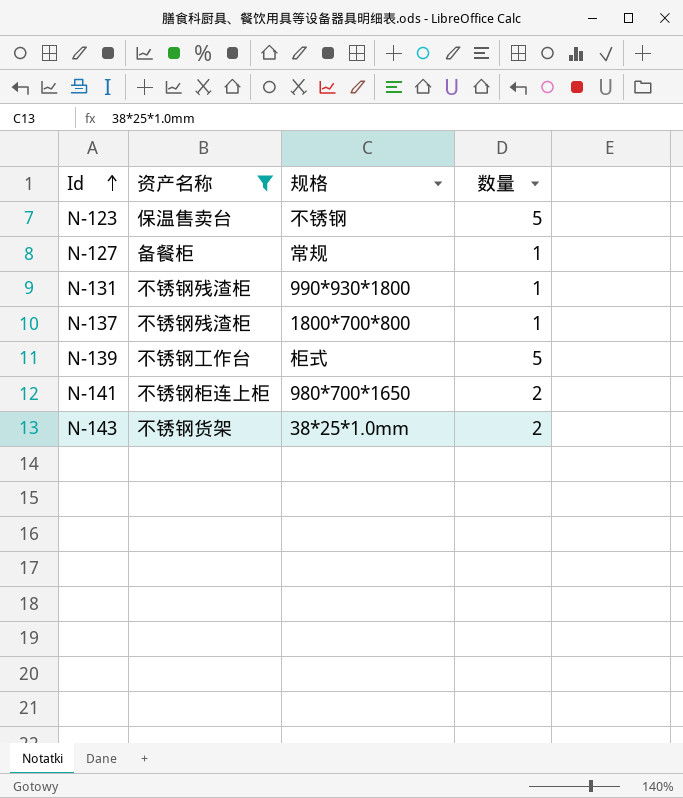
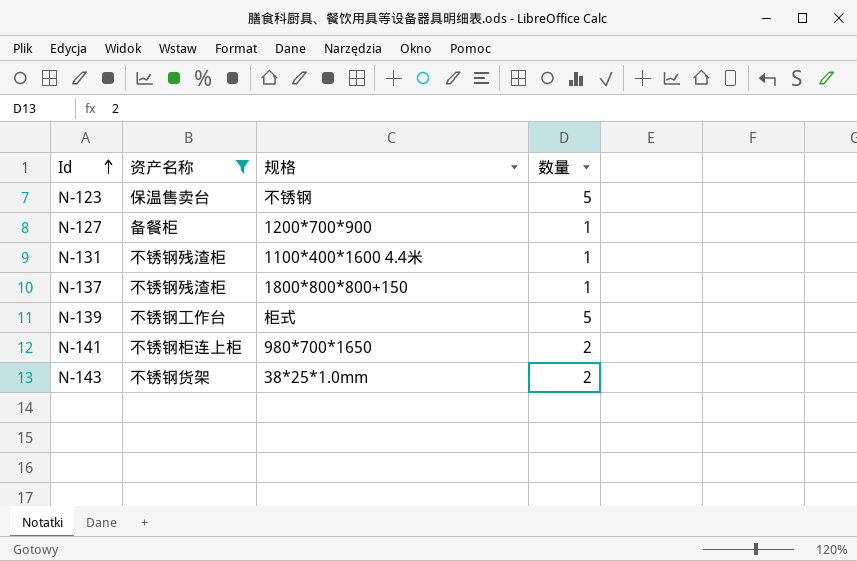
N-127 | 规格: 常规 -> 1200*700*900
N-131 | 规格: 990*930*1800 -> 1100*400*1600 4.4米
N-137 | 规格: 1800*700*800 -> 1800*800*800+150

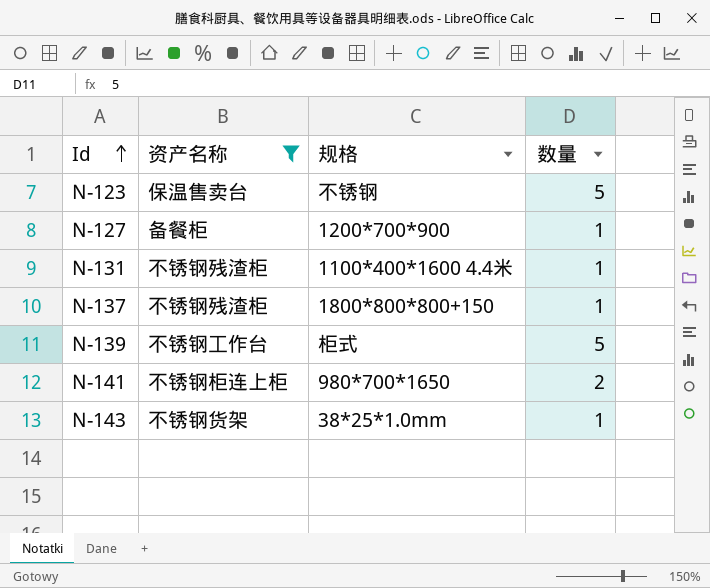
N-143 | 数量: 2 -> 1

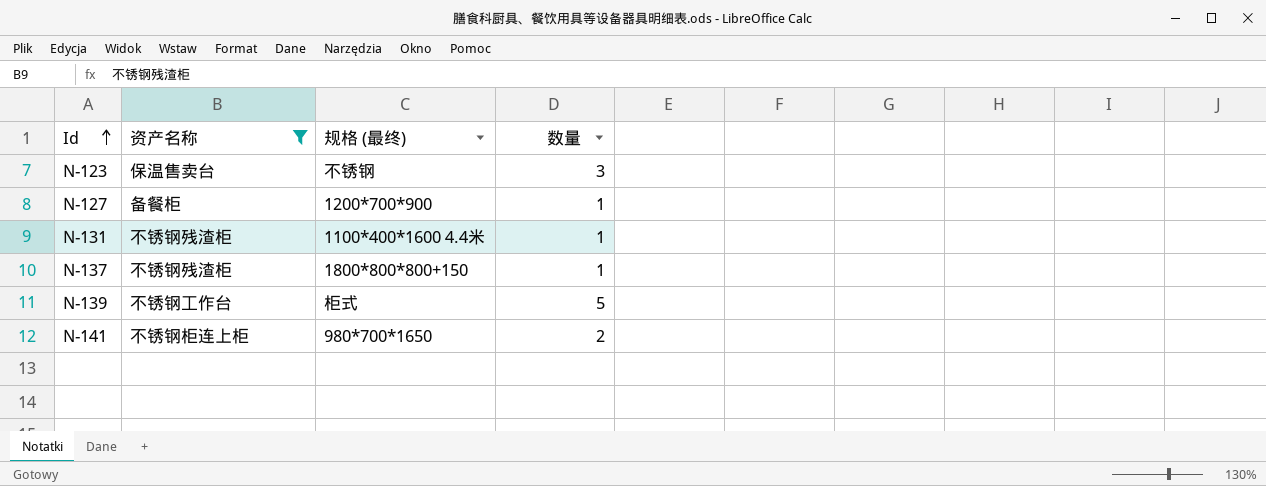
column name: 规格 -> 规格 (最终)
row N-143: 不锈钢货架 | 38*25*1.0mm | 1 -> none
N-123 | 数量: 5 -> 3

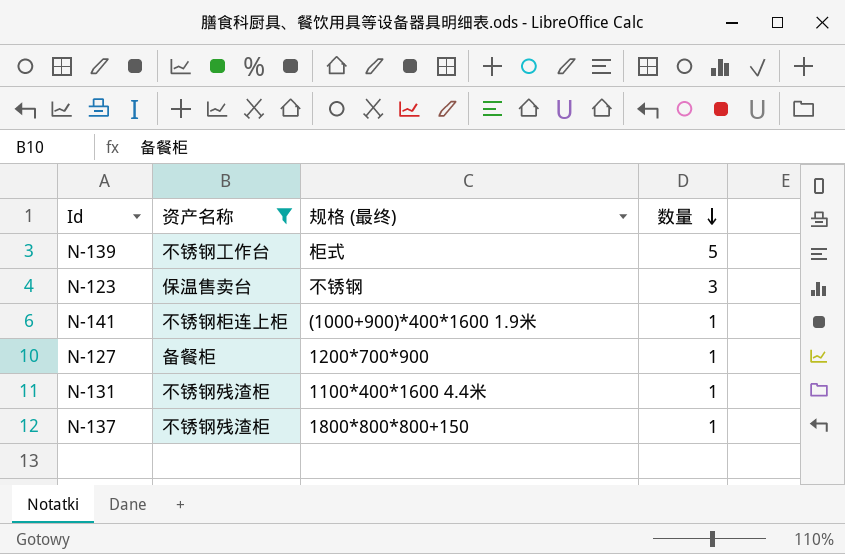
row order: Id ascending -> 数量 descending
N-141 | 规格 (最终): 980*700*1650 -> (1000+900)*400*1600 1.9米
N-141 | 数量: 2 -> 1

